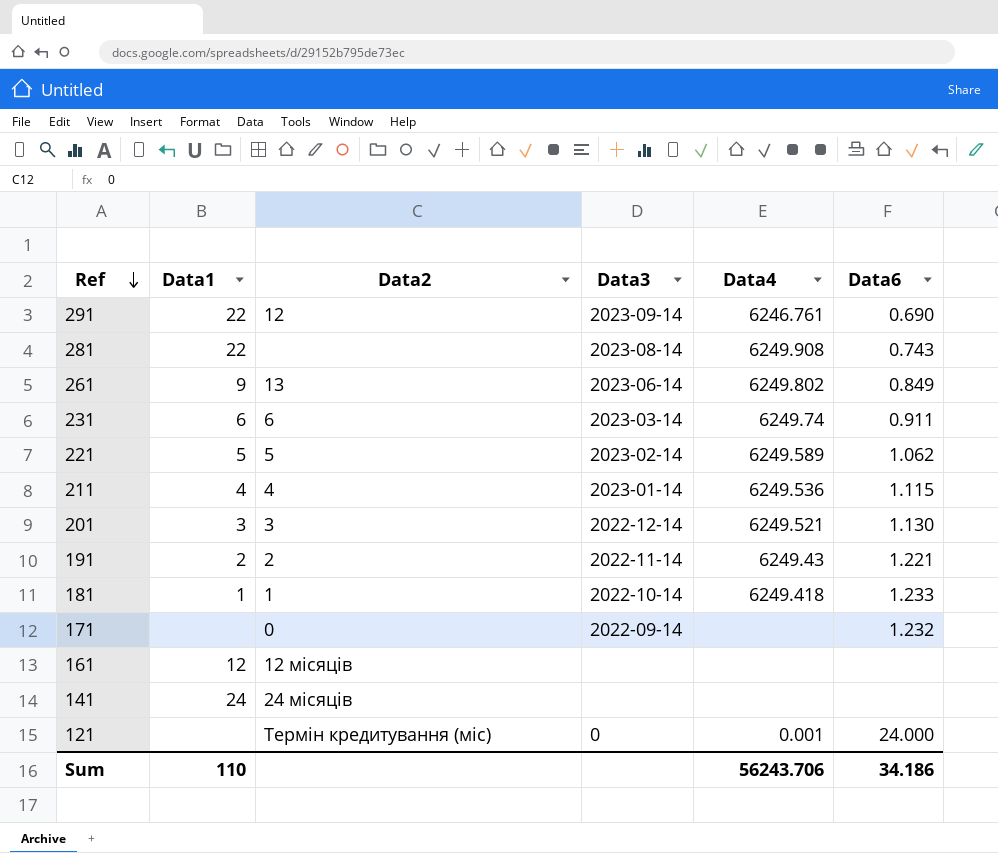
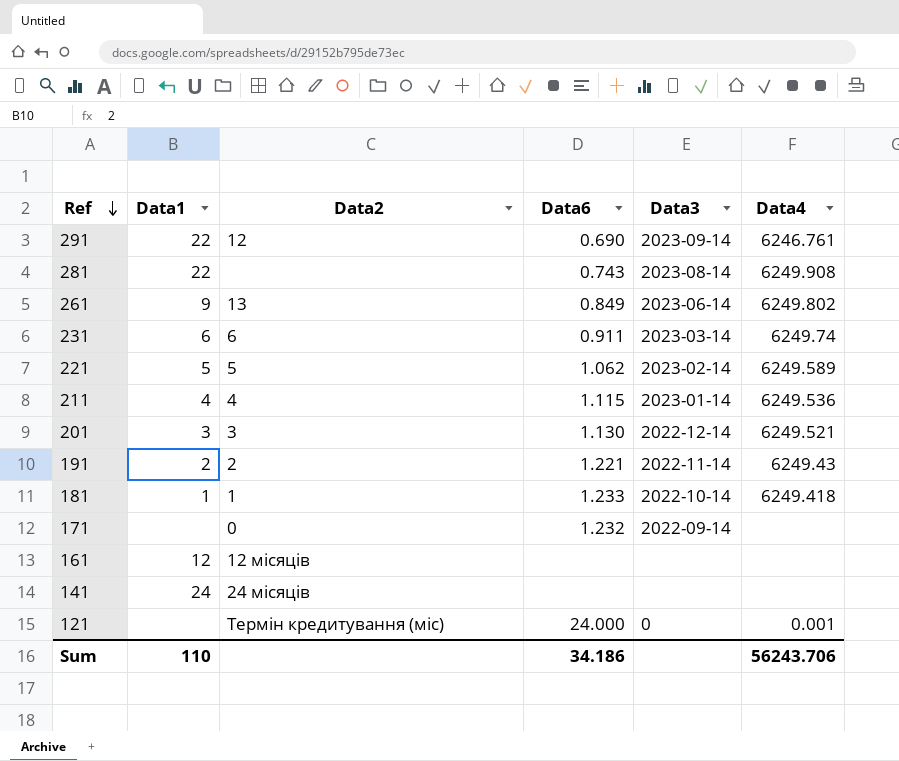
column Data6 | position: 6 -> 4

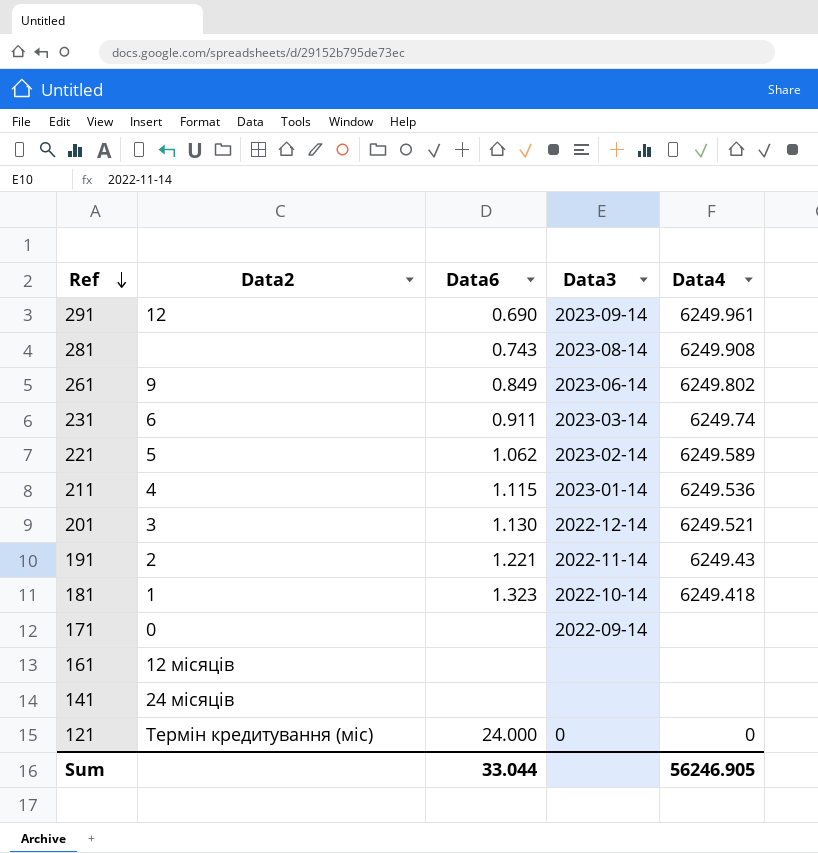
column Data1 | position: 2 -> none
291 | Data4: 6246.761 -> 6249.961
261 | Data2: 13 -> 9
181 | Data6: 1.233 -> 1.323
171 | Data6: 1.232 -> none
121 | Data4: 0.001 -> 0
Sum | Data6: 34.186 -> 33.044
Sum | Data4: 56243.706 -> 56246.905

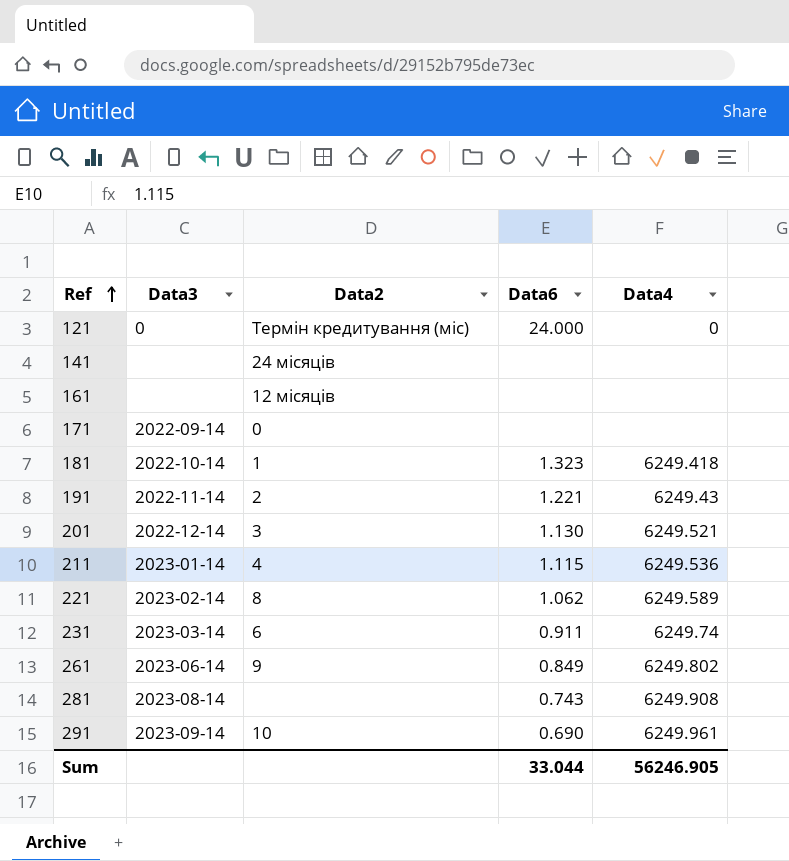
row order: Ref descending -> Ref ascending
column Data3 | position: 4 -> 2
221 | Data2: 5 -> 8
291 | Data2: 12 -> 10

